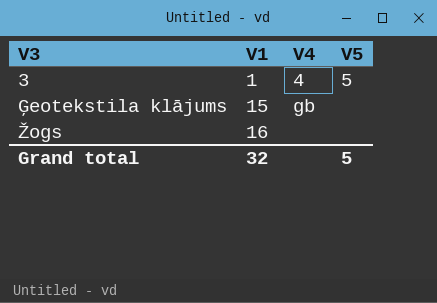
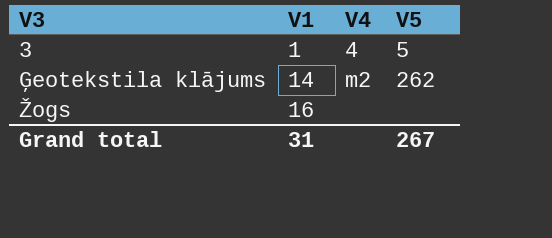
Ģeotekstila klājums | V1: 15 -> 14
Ģeotekstila klājums | V4: gb -> m2
Ģeotekstila klājums | V5: none -> 262
Grand total | V1: 32 -> 31
Grand total | V5: 5 -> 267

